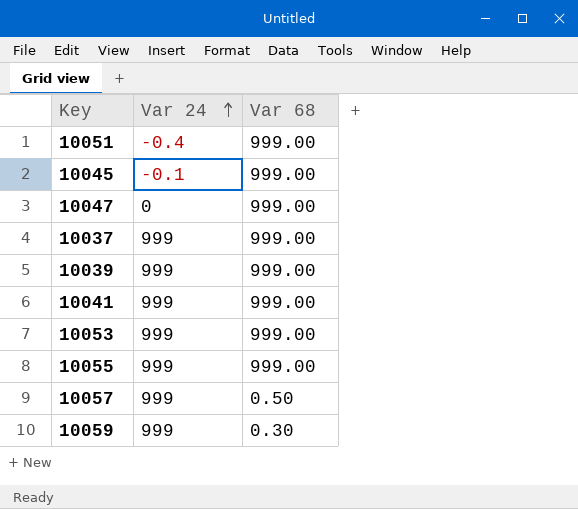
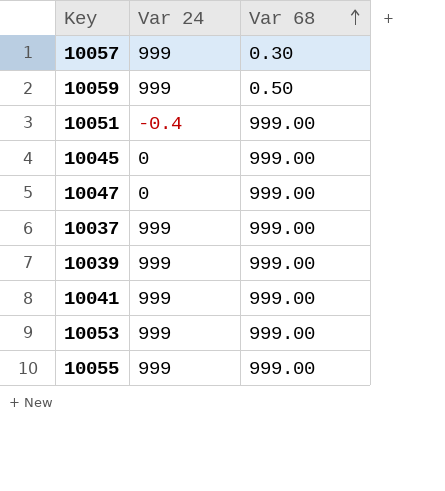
row order: Var 24 ascending -> Var 68 ascending
10057 | Var 68: 0.50 -> 0.30
10059 | Var 68: 0.30 -> 0.50
10045 | Var 24: -0.1 -> 0

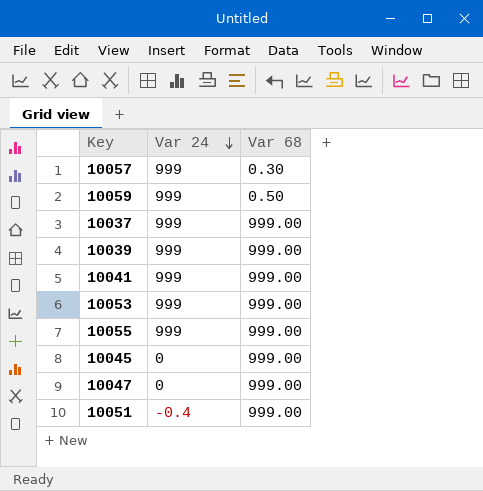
row order: Var 68 ascending -> Var 24 descending

